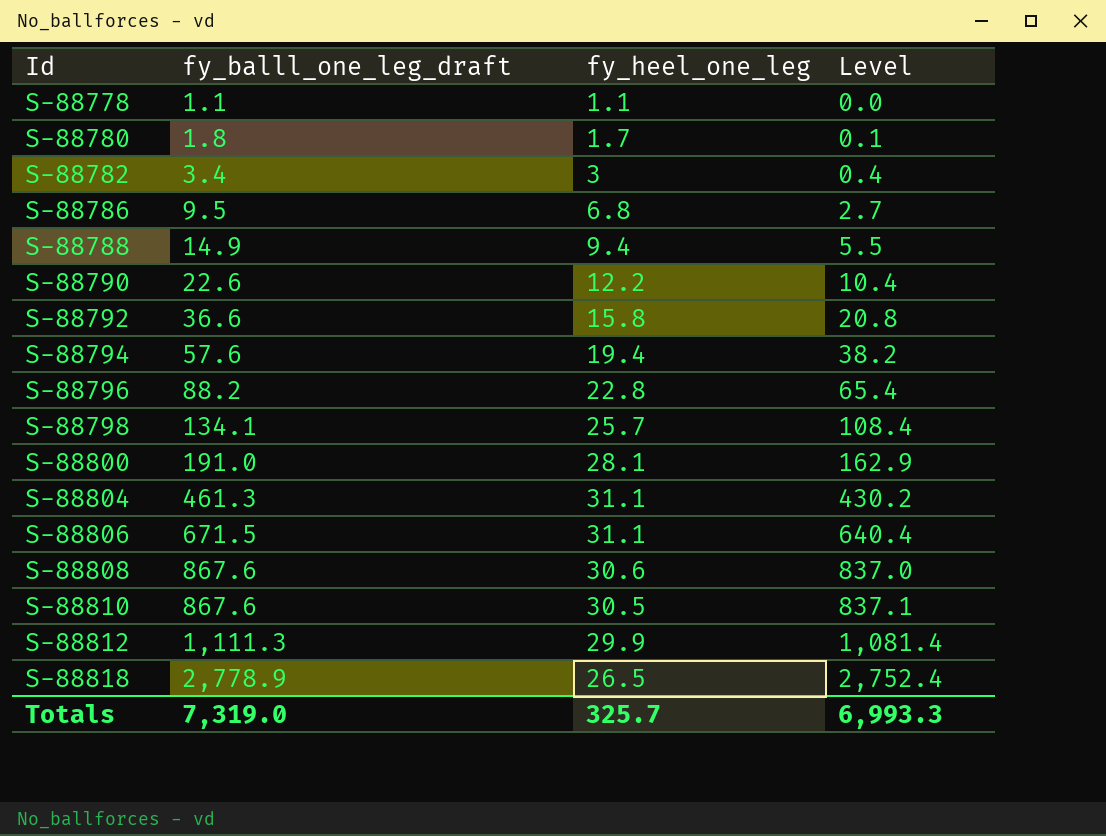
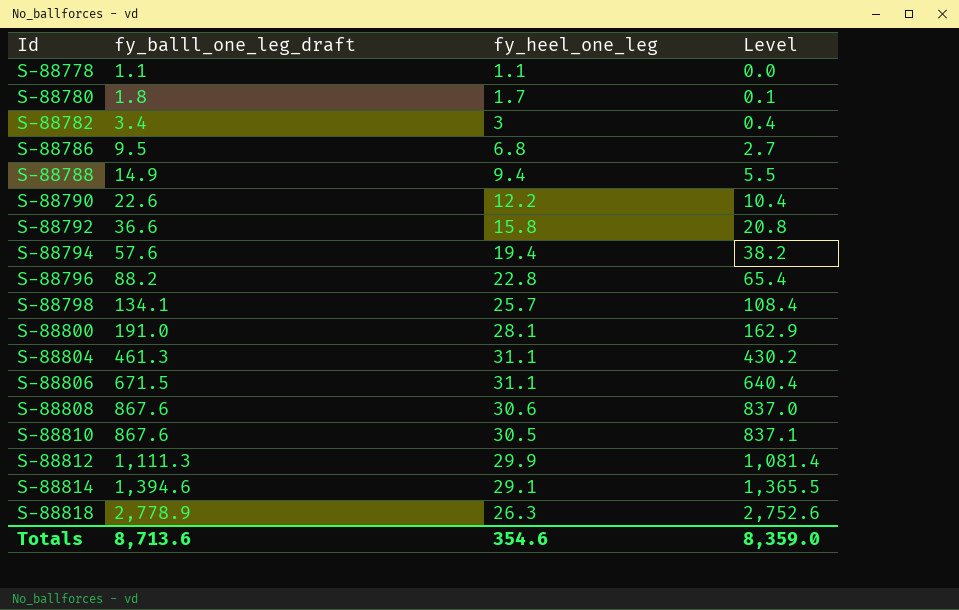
row S-88814: none -> 1,394.6 | 29.1 | 1,365.5
S-88818 | fy_heel_one_leg: 26.5 -> 26.3
S-88818 | Level: 2,752.4 -> 2,752.6
Totals | fy_balll_one_leg_draft: 7,319.0 -> 8,713.6
Totals | fy_heel_one_leg: 325.7 -> 354.6
Totals | Level: 6,993.3 -> 8,359.0

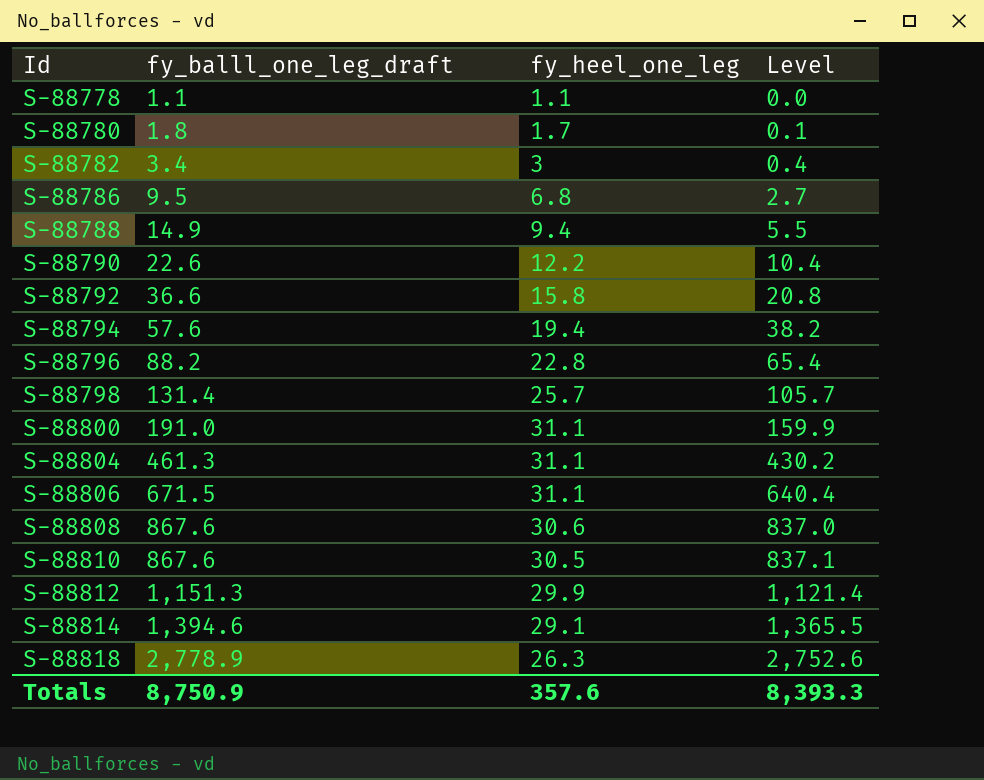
S-88798 | fy_balll_one_leg_draft: 134.1 -> 131.4
S-88798 | Level: 108.4 -> 105.7
S-88800 | fy_heel_one_leg: 28.1 -> 31.1
S-88800 | Level: 162.9 -> 159.9
S-88812 | fy_balll_one_leg_draft: 1,111.3 -> 1,151.3
S-88812 | Level: 1,081.4 -> 1,121.4
Totals | fy_balll_one_leg_draft: 8,713.6 -> 8,750.9
Totals | fy_heel_one_leg: 354.6 -> 357.6
Totals | Level: 8,359.0 -> 8,393.3

